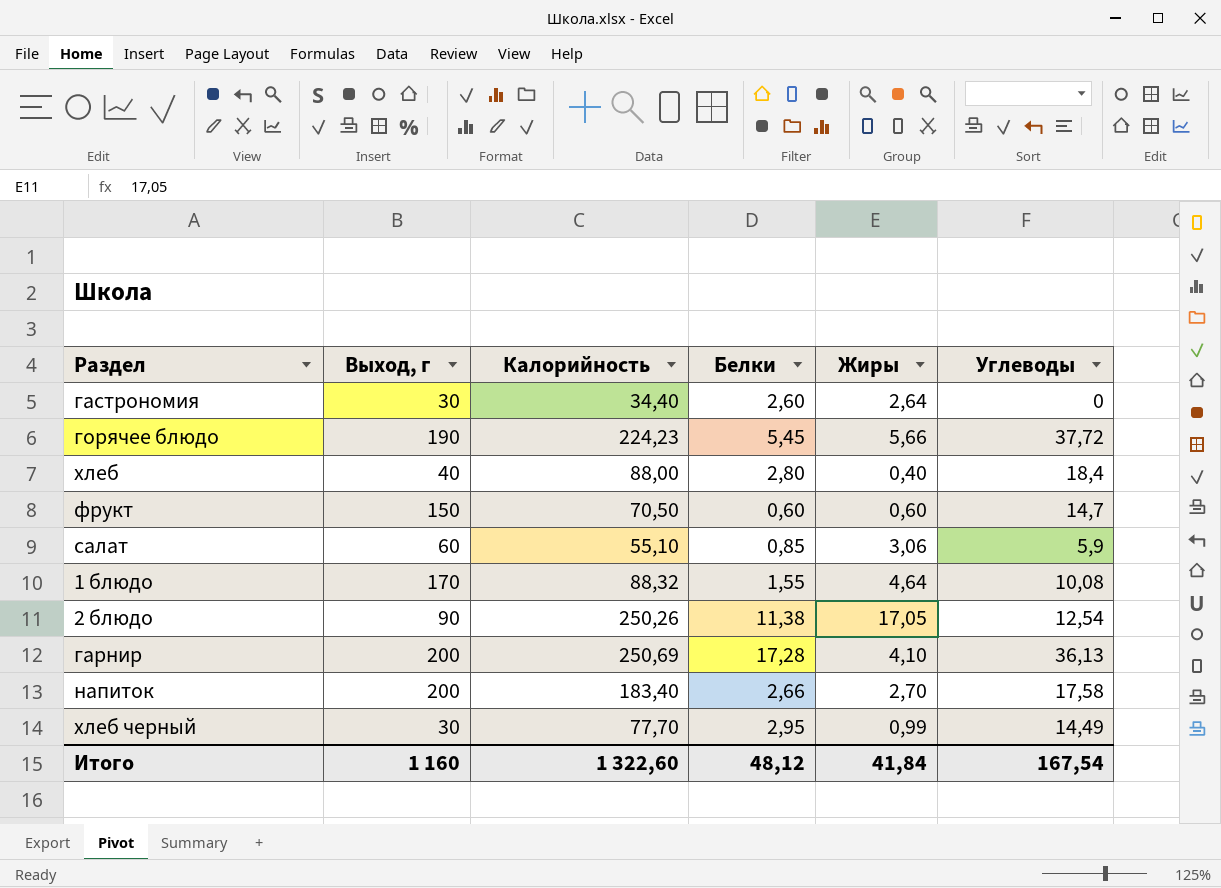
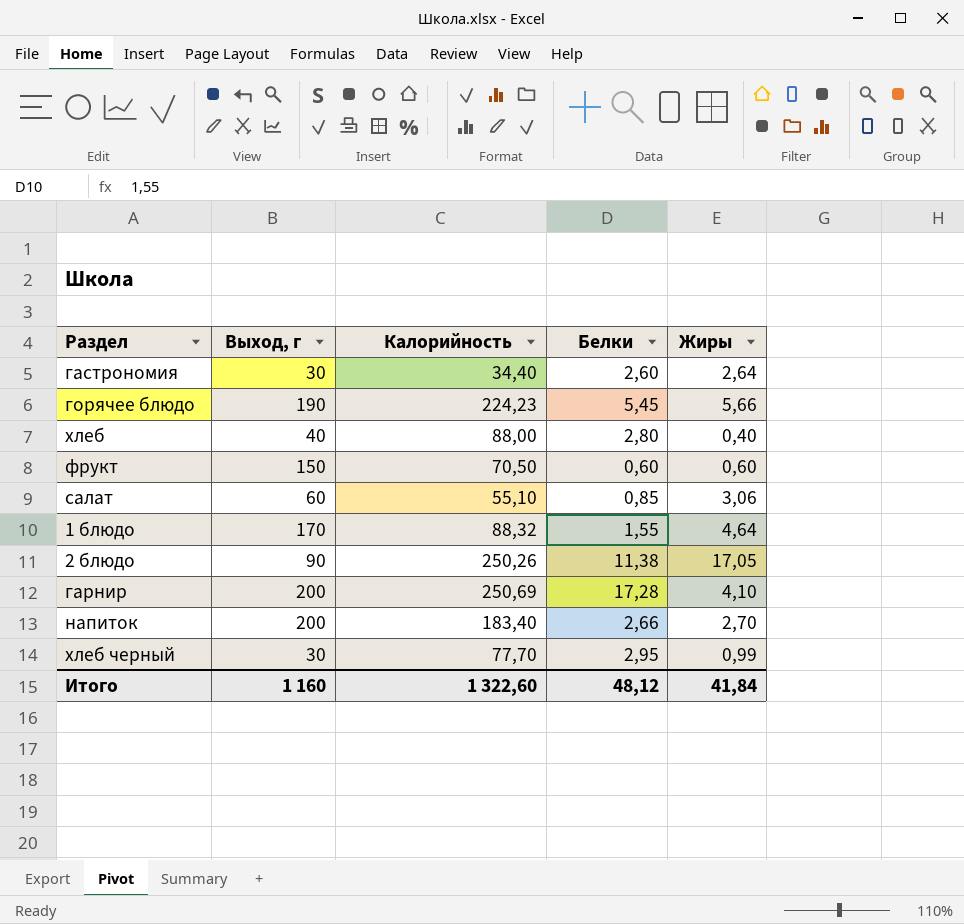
column Углеводы | position: 6 -> none

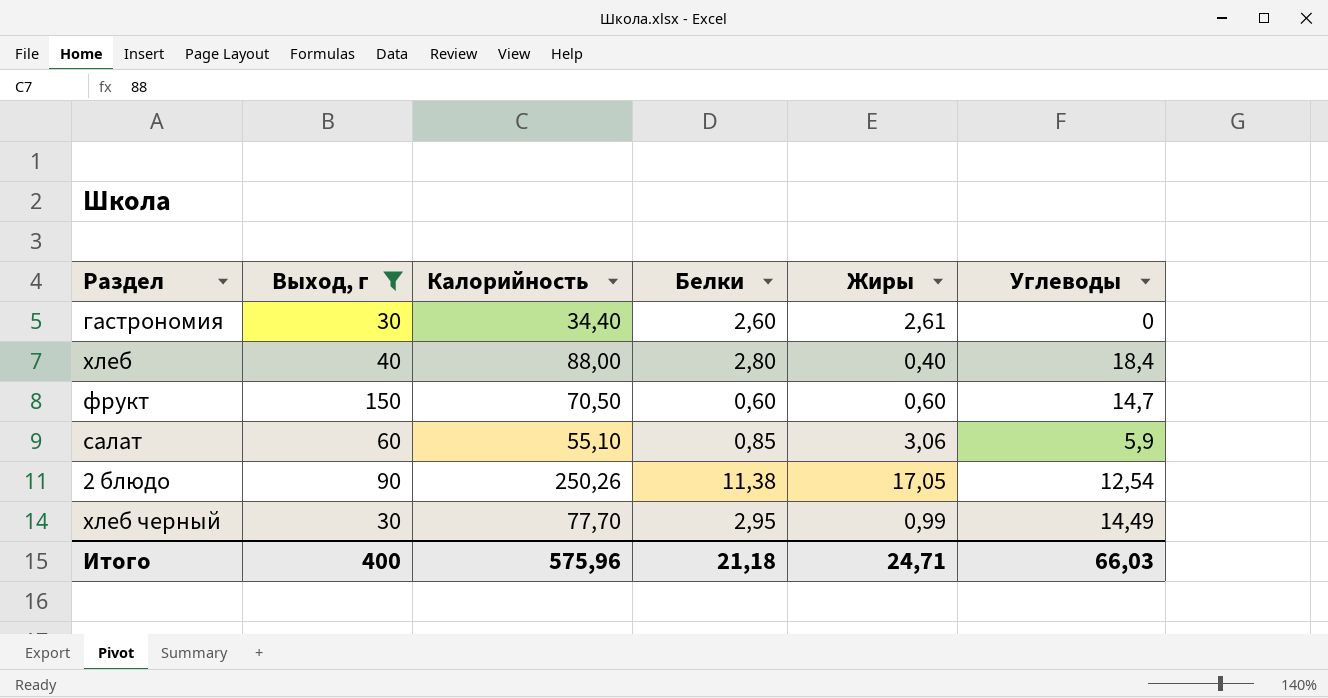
filter: none -> Выход, г <= 150
column Углеводы | position: none -> 6
гастрономия | Жиры: 2,64 -> 2,61
Итого | Выход, г: 1 160 -> 400
Итого | Калорийность: 1 322,60 -> 575,96
Итого | Белки: 48,12 -> 21,18
Итого | Жиры: 41,84 -> 24,71

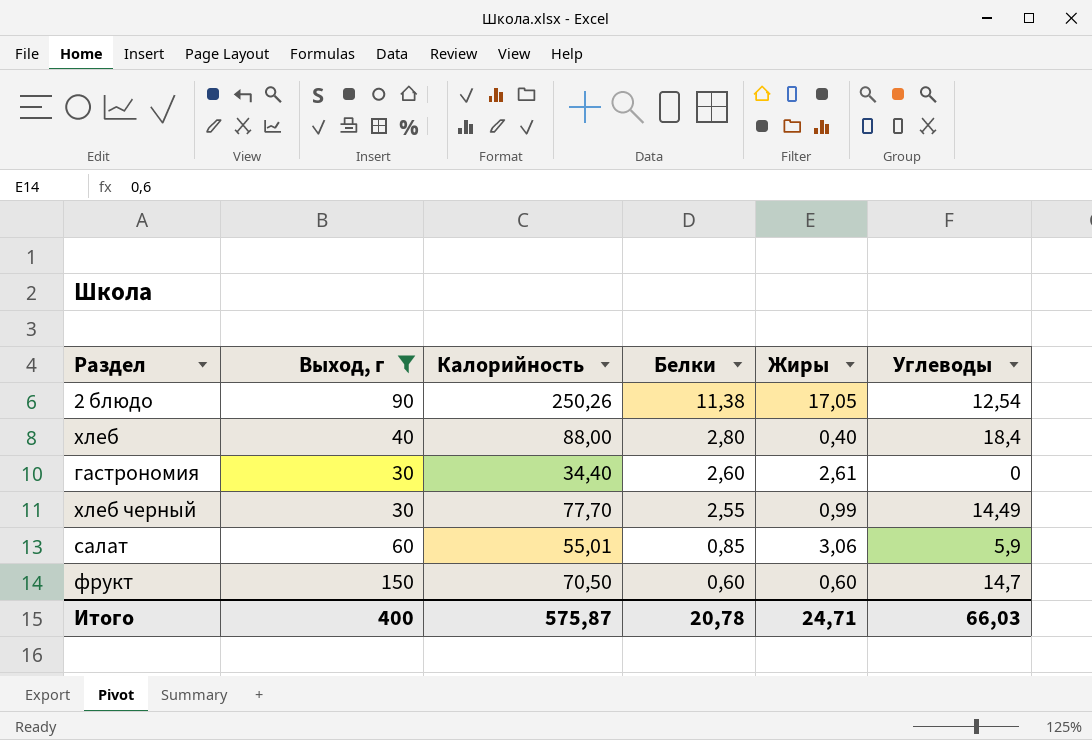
row order: none -> Белки descending
хлеб черный | Белки: 2,95 -> 2,55
салат | Калорийность: 55,10 -> 55,01
Итого | Калорийность: 575,96 -> 575,87
Итого | Белки: 21,18 -> 20,78

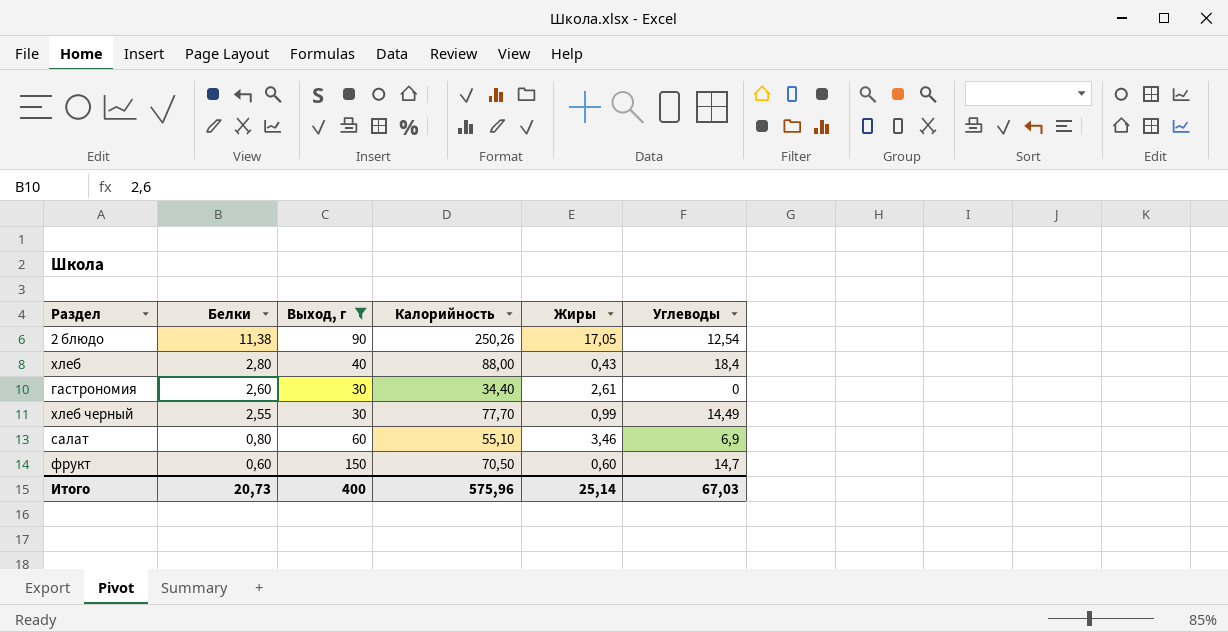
column Белки | position: 4 -> 2
хлеб | Жиры: 0,40 -> 0,43
салат | Белки: 0,85 -> 0,80
салат | Калорийность: 55,01 -> 55,10
салат | Жиры: 3,06 -> 3,46
салат | Углеводы: 5,9 -> 6,9
Итого | Белки: 20,78 -> 20,73
Итого | Калорийность: 575,87 -> 575,96
Итого | Жиры: 24,71 -> 25,14
Итого | Углеводы: 66,03 -> 67,03

